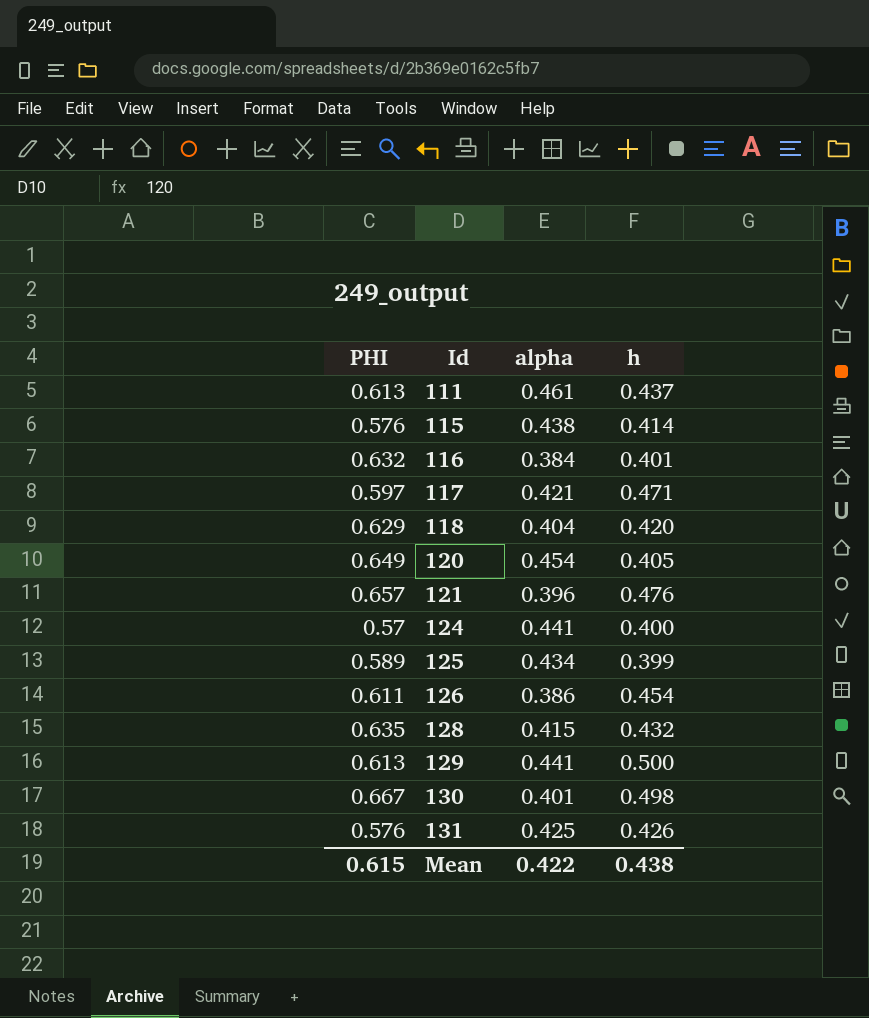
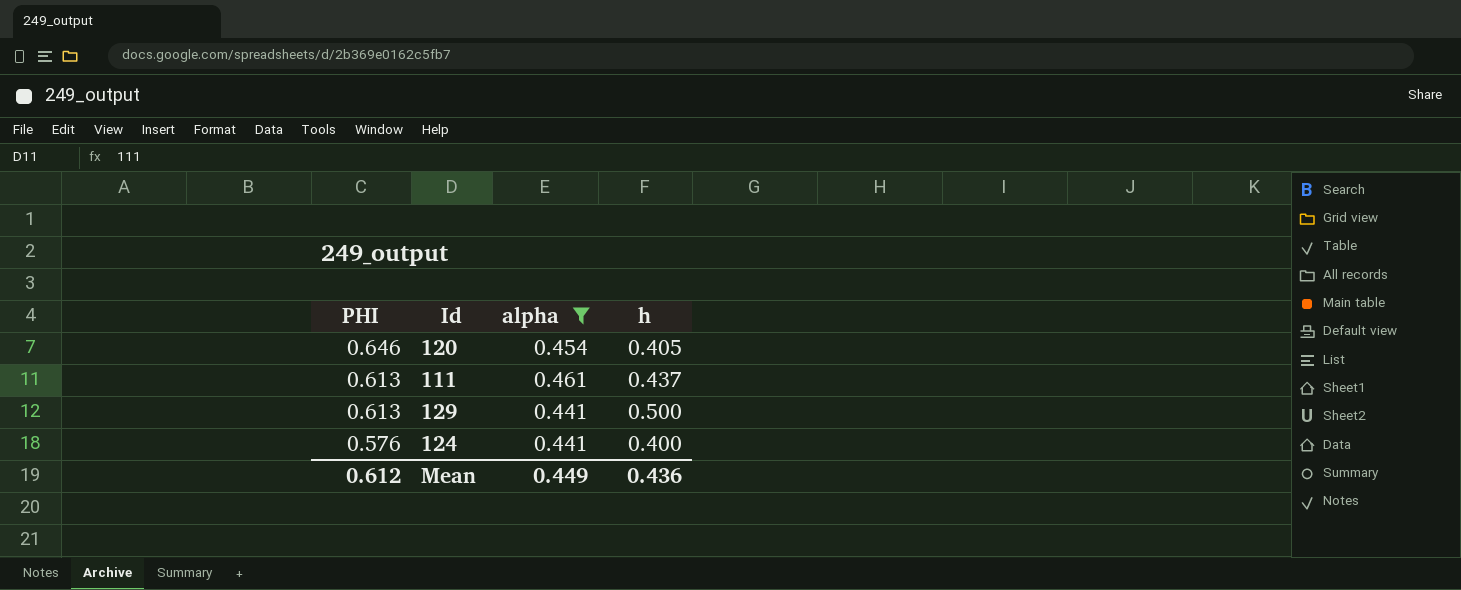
filter: none -> alpha >= 0.441
row order: Id ascending -> PHI descending
120 | PHI: 0.649 -> 0.646
124 | PHI: 0.57 -> 0.576
Mean | PHI: 0.615 -> 0.612
Mean | alpha: 0.422 -> 0.449
Mean | h: 0.438 -> 0.436

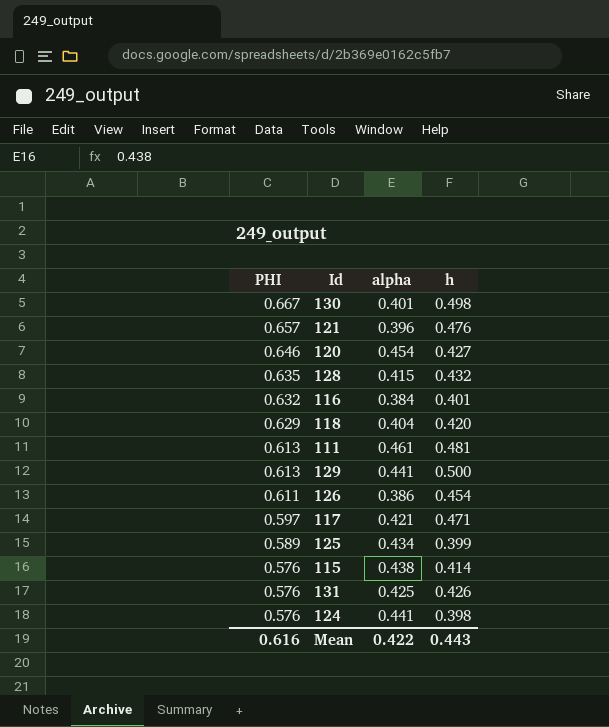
filter: alpha >= 0.441 -> none
120 | h: 0.405 -> 0.427
111 | h: 0.437 -> 0.481
124 | h: 0.400 -> 0.398
Mean | PHI: 0.612 -> 0.616
Mean | alpha: 0.449 -> 0.422
Mean | h: 0.436 -> 0.443

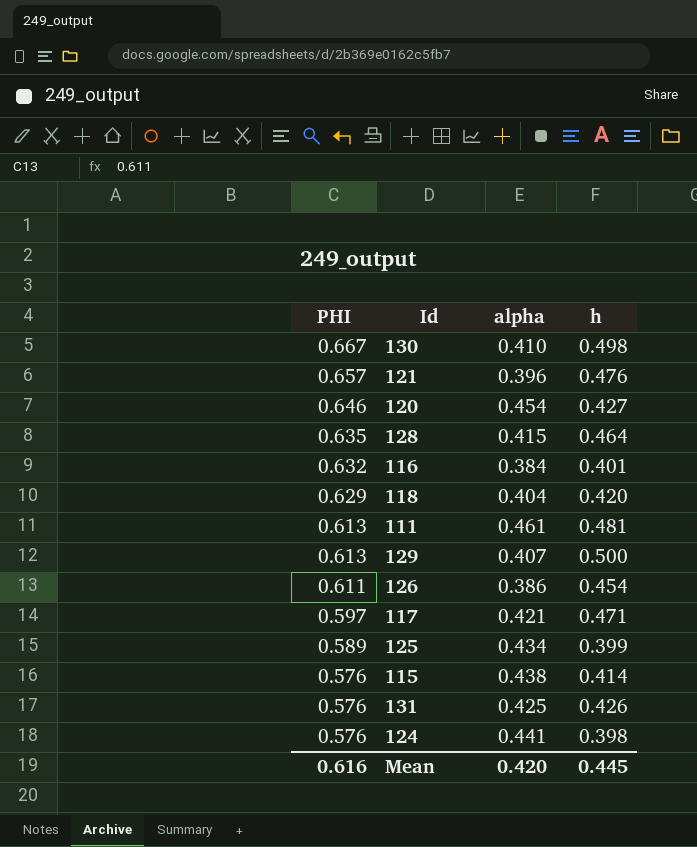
130 | alpha: 0.401 -> 0.410
128 | h: 0.432 -> 0.464
129 | alpha: 0.441 -> 0.407
Mean | alpha: 0.422 -> 0.420
Mean | h: 0.443 -> 0.445

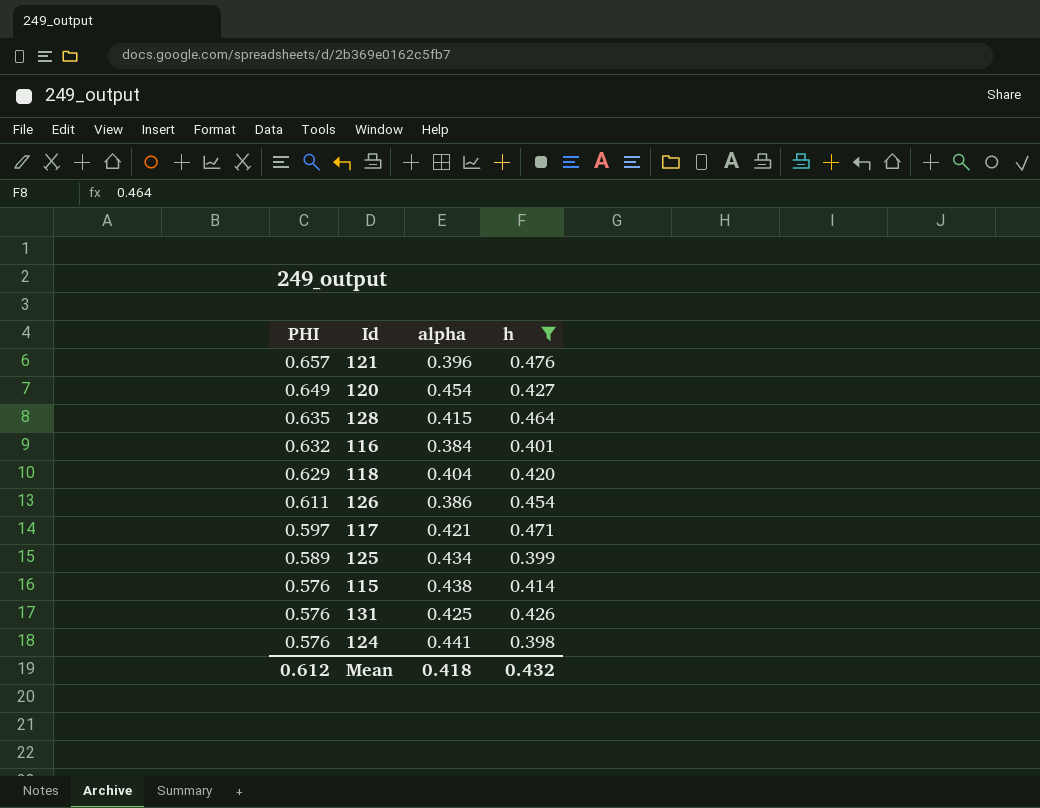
filter: none -> h <= 0.476
120 | PHI: 0.646 -> 0.649
Mean | PHI: 0.616 -> 0.612
Mean | alpha: 0.420 -> 0.418
Mean | h: 0.445 -> 0.432

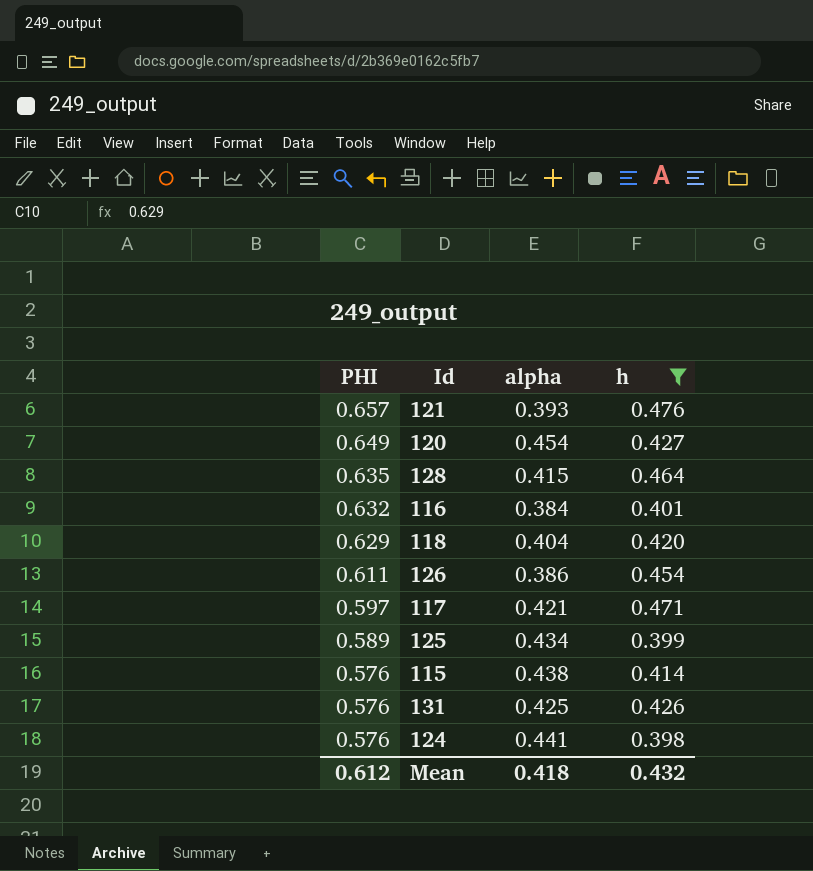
121 | alpha: 0.396 -> 0.393

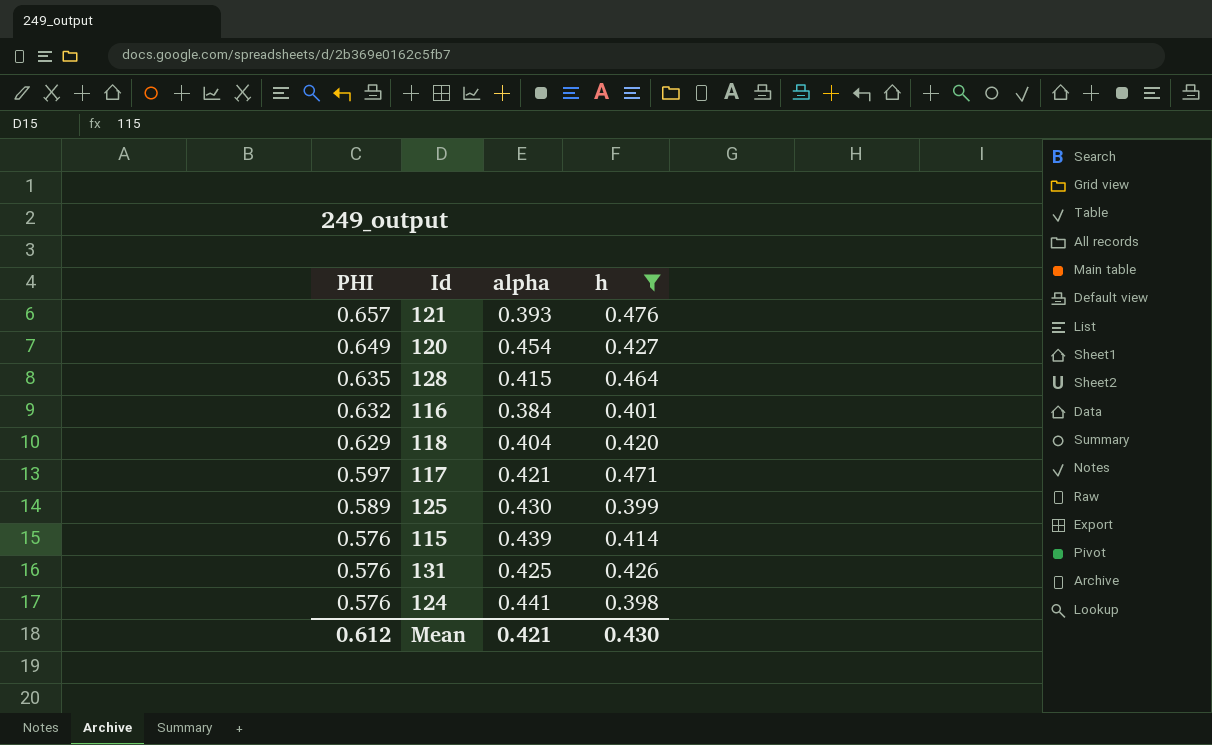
row 126: 0.611 | 0.386 | 0.454 -> none
125 | alpha: 0.434 -> 0.430
115 | alpha: 0.438 -> 0.439
Mean | alpha: 0.418 -> 0.421
Mean | h: 0.432 -> 0.430

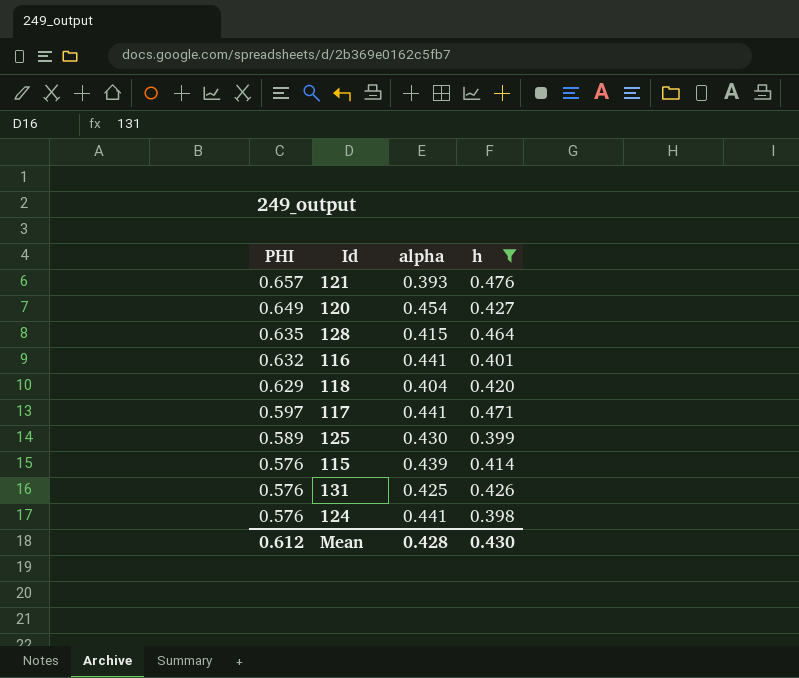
116 | alpha: 0.384 -> 0.441
117 | alpha: 0.421 -> 0.441
Mean | alpha: 0.421 -> 0.428

